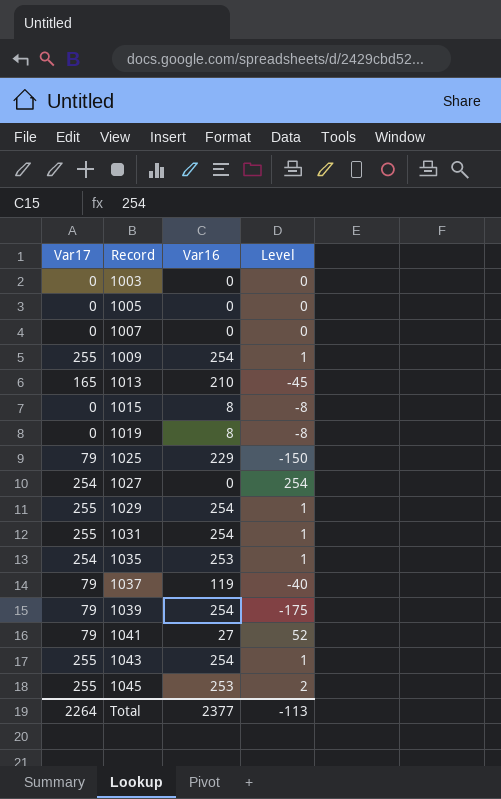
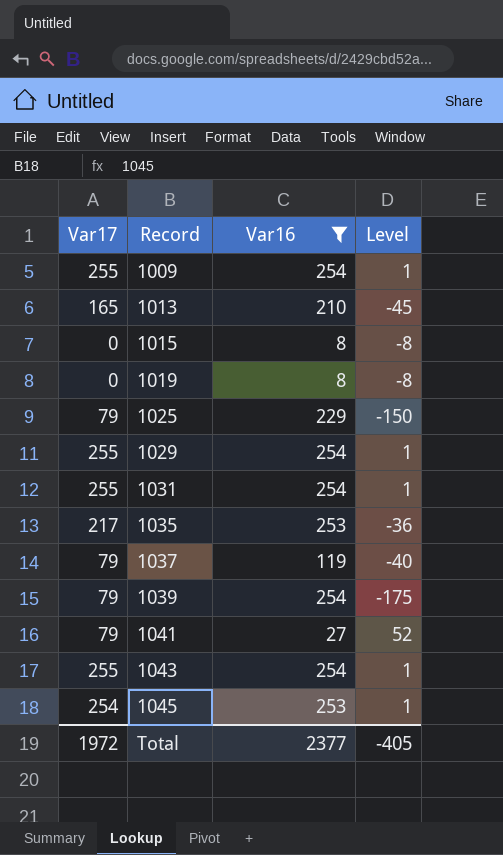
filter: none -> Var16 != 0
1035 | Var17: 254 -> 217
1035 | Level: 1 -> -36
1045 | Var17: 255 -> 254
1045 | Level: 2 -> 1
Total | Var17: 2264 -> 1972
Total | Level: -113 -> -405

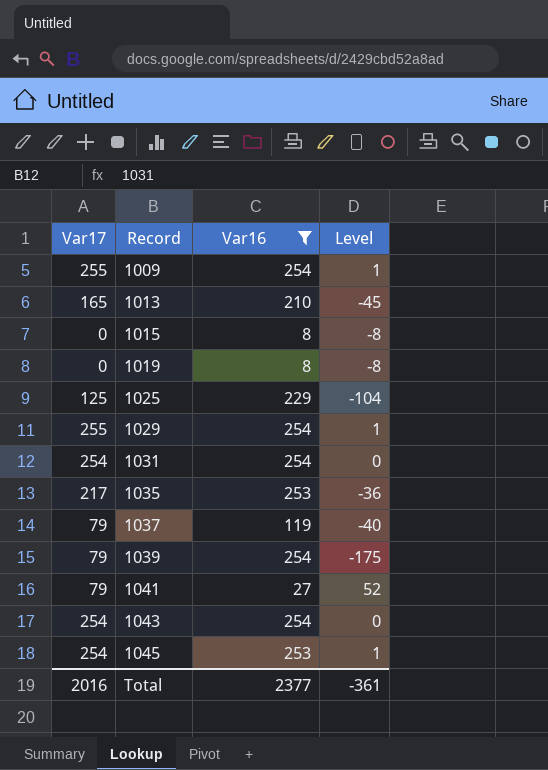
1025 | Var17: 79 -> 125
1025 | Level: -150 -> -104
1031 | Var17: 255 -> 254
1031 | Level: 1 -> 0
1043 | Var17: 255 -> 254
1043 | Level: 1 -> 0
Total | Var17: 1972 -> 2016
Total | Level: -405 -> -361

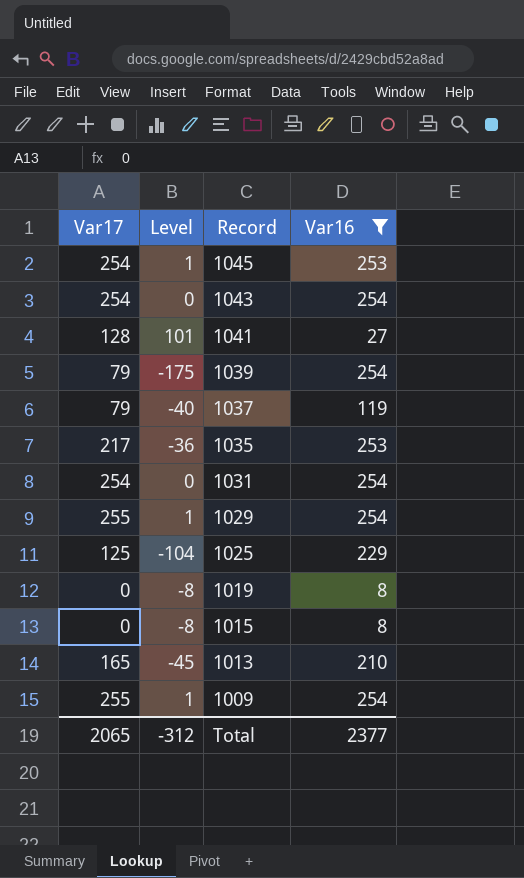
row order: Record ascending -> Record descending
column Level | position: 4 -> 2
1041 | Var17: 79 -> 128
1041 | Level: 52 -> 101
Total | Var17: 2016 -> 2065
Total | Level: -361 -> -312

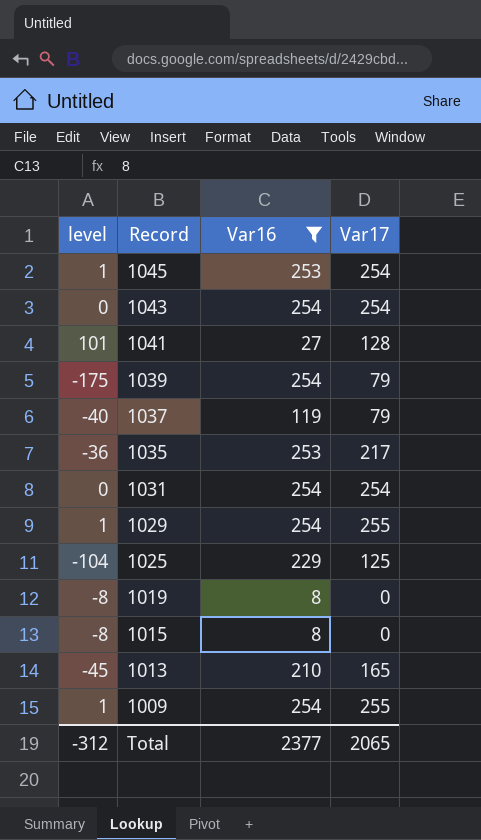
column name: Level -> level
column Var17 | position: 1 -> 4

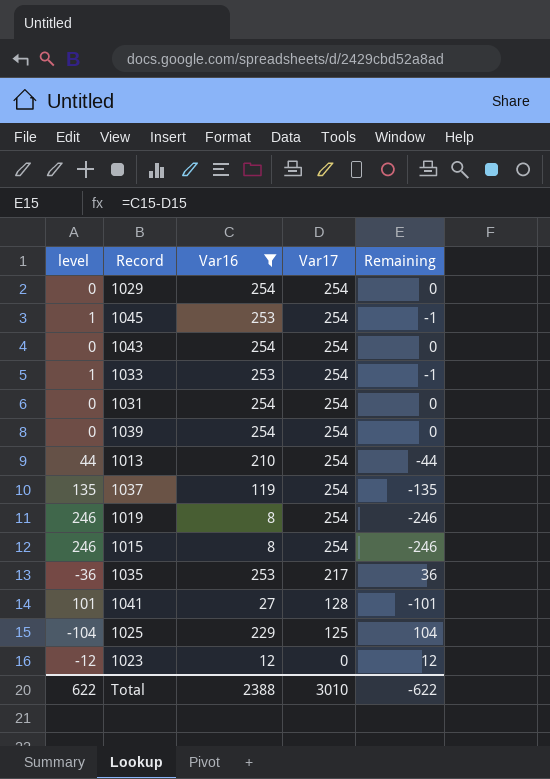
row order: Record descending -> Var17 descending
column Remaining | formula: none -> [Var16] - [Var17]
row 1009: 1 | 254 | 255 -> none
1029 | level: 1 -> 0
1029 | Var17: 255 -> 254
row 1033: none -> 1 | 253 | 254 | -1
1039 | level: -175 -> 0
1039 | Var17: 79 -> 254
1013 | level: -45 -> 44
1013 | Var17: 165 -> 254
1037 | level: -40 -> 135
1037 | Var17: 79 -> 254
1019 | level: -8 -> 246
1019 | Var17: 0 -> 254
1015 | level: -8 -> 246
1015 | Var17: 0 -> 254
row 1023: none -> -12 | 12 | 0 | 12
Total | level: -312 -> 622
Total | Var16: 2377 -> 2388
Total | Var17: 2065 -> 3010

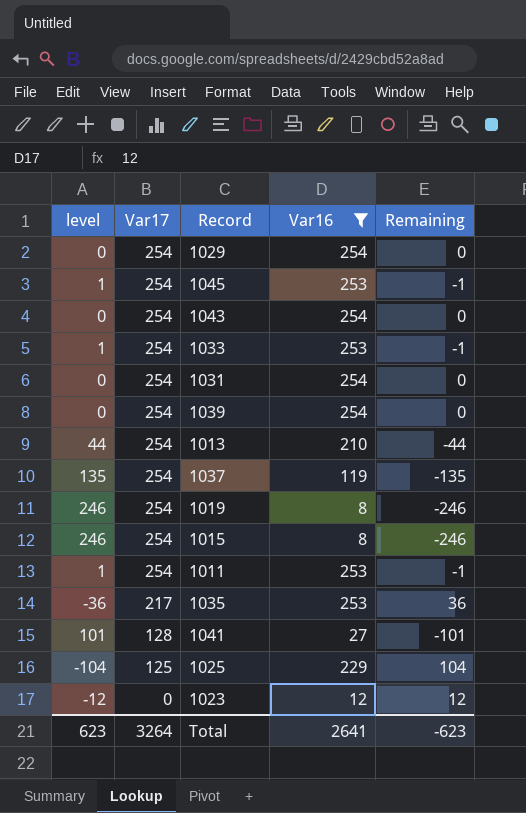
column Var17 | position: 4 -> 2
row 1011: none -> 1 | 254 | 253 | -1
Total | level: 622 -> 623
Total | Var17: 3010 -> 3264
Total | Var16: 2388 -> 2641
Total | Remaining: -622 -> -623

